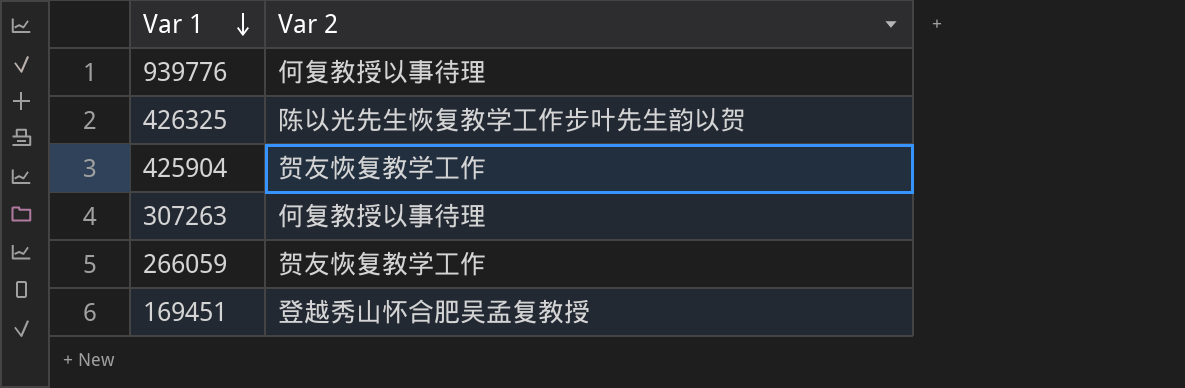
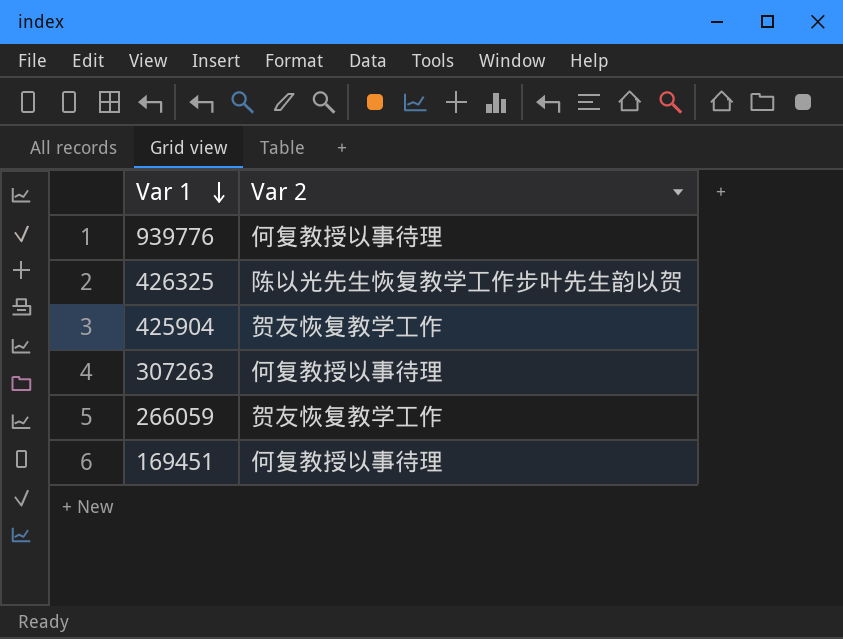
169451 | Var 2: 登越秀山怀合肥吴孟复教授 -> 何复教授以事待理

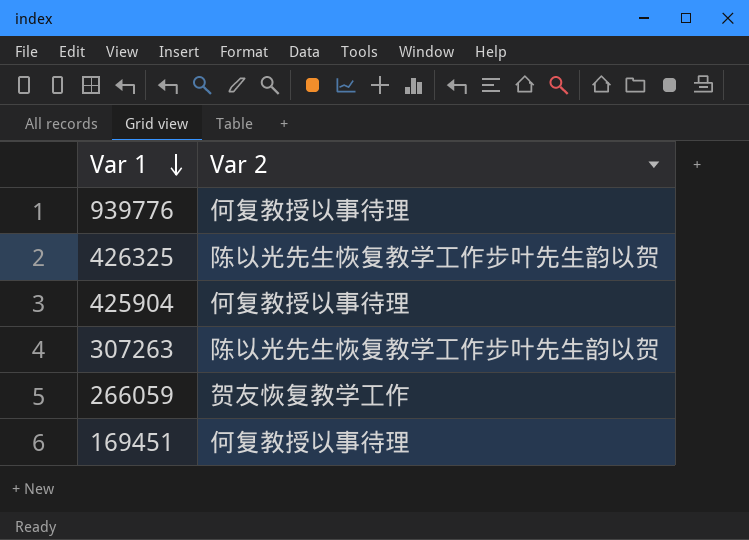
425904 | Var 2: 贺友恢复教学工作 -> 何复教授以事待理
307263 | Var 2: 何复教授以事待理 -> 陈以光先生恢复教学工作步叶先生韵以贺

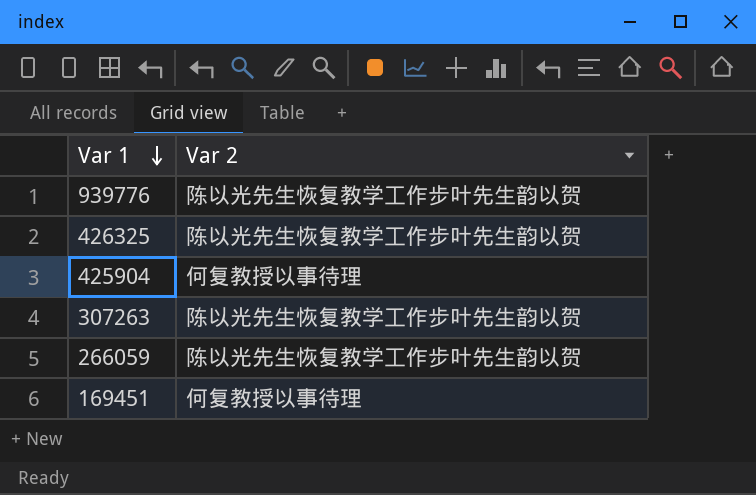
939776 | Var 2: 何复教授以事待理 -> 陈以光先生恢复教学工作步叶先生韵以贺
266059 | Var 2: 贺友恢复教学工作 -> 陈以光先生恢复教学工作步叶先生韵以贺

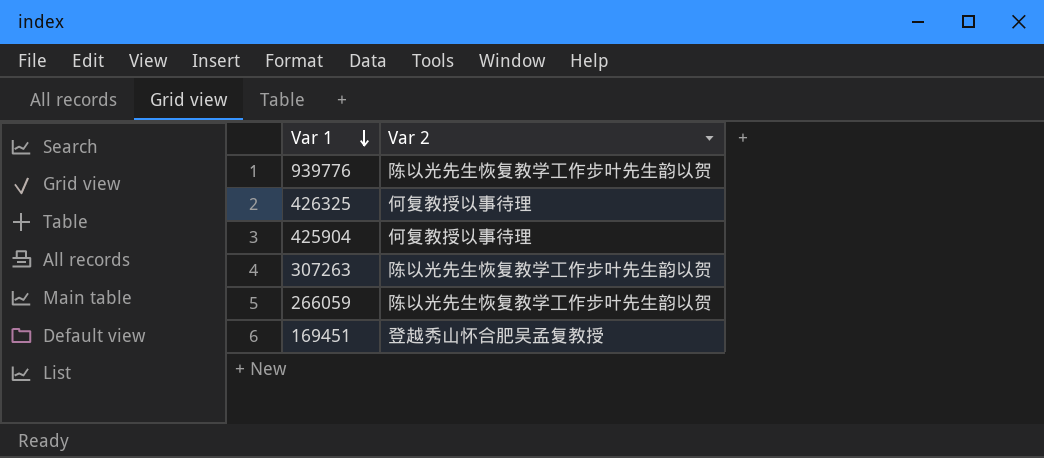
426325 | Var 2: 陈以光先生恢复教学工作步叶先生韵以贺 -> 何复教授以事待理
169451 | Var 2: 何复教授以事待理 -> 登越秀山怀合肥吴孟复教授

